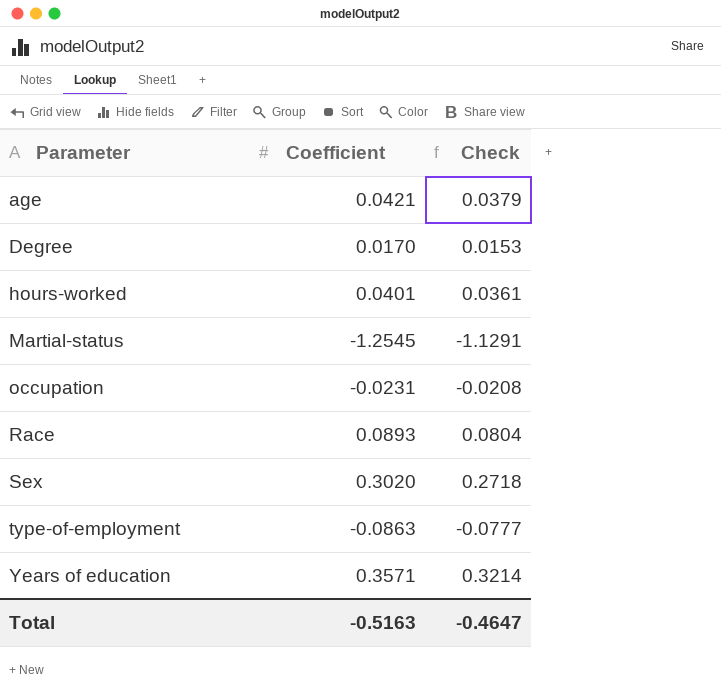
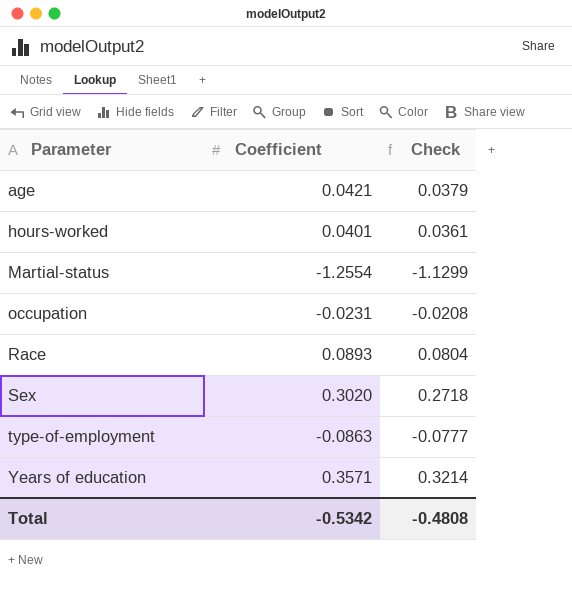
row Degree: 0.0170 | 0.0153 -> none
Martial-status | Coefficient: -1.2545 -> -1.2554
Martial-status | Check: -1.1291 -> -1.1299
Total | Coefficient: -0.5163 -> -0.5342
Total | Check: -0.4647 -> -0.4808

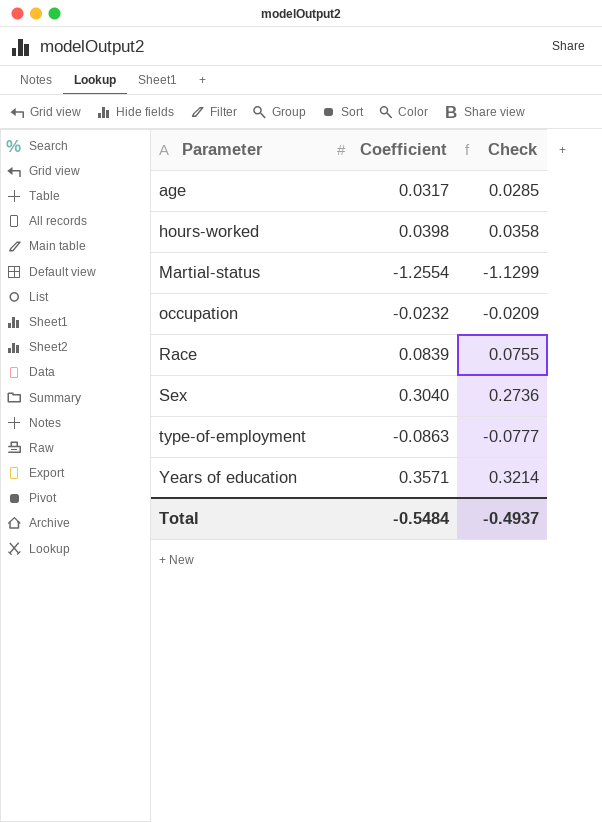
age | Coefficient: 0.0421 -> 0.0317
age | Check: 0.0379 -> 0.0285
hours-worked | Coefficient: 0.0401 -> 0.0398
hours-worked | Check: 0.0361 -> 0.0358
occupation | Coefficient: -0.0231 -> -0.0232
occupation | Check: -0.0208 -> -0.0209
Race | Coefficient: 0.0893 -> 0.0839
Race | Check: 0.0804 -> 0.0755
Sex | Coefficient: 0.3020 -> 0.3040
Sex | Check: 0.2718 -> 0.2736
Total | Coefficient: -0.5342 -> -0.5484
Total | Check: -0.4808 -> -0.4937

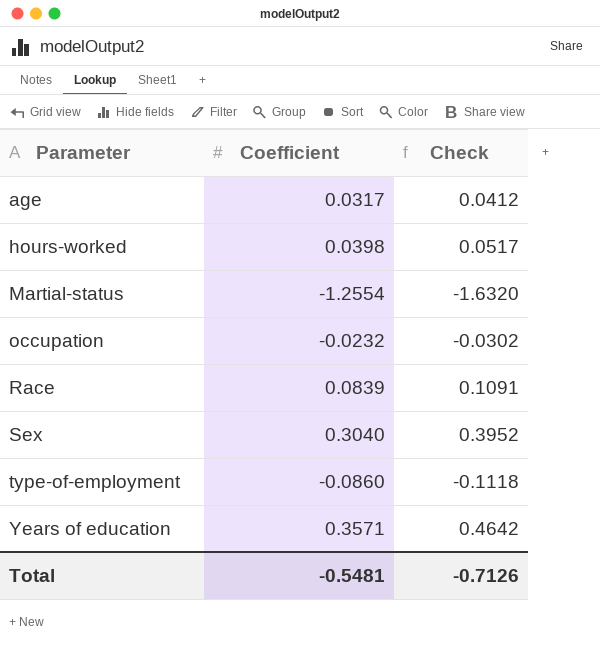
column Check | formula: [Coefficient] * 0.9 -> [Coefficient] * 1.3
type-of-employment | Coefficient: -0.0863 -> -0.0860
Total | Coefficient: -0.5484 -> -0.5481
Total | Check: -0.4937 -> -0.7126

